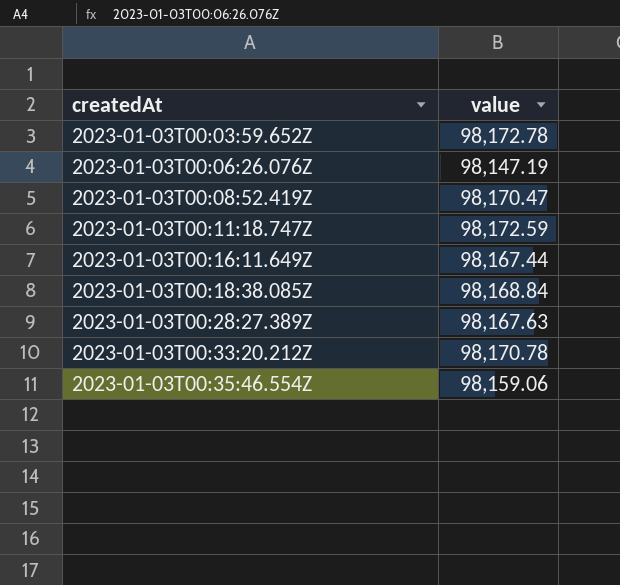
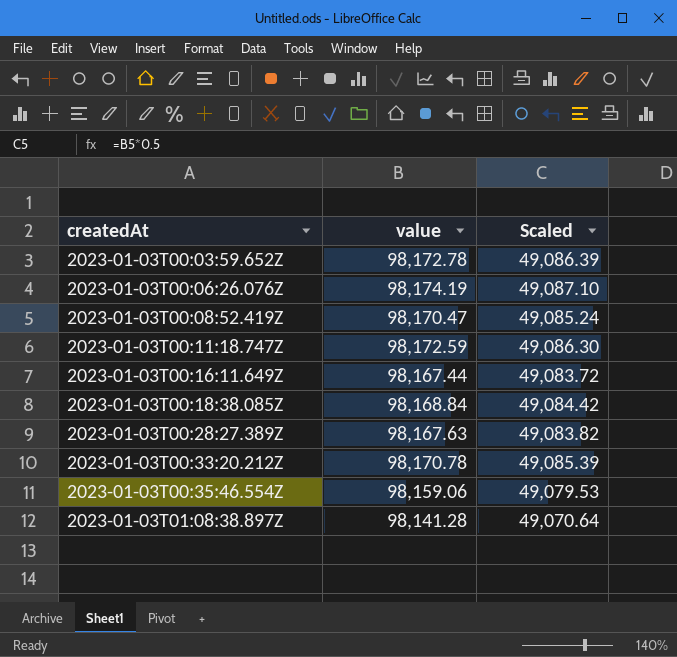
column Scaled | formula: none -> [value] * 0.5
2023-01-03T00:06:26.076Z | value: 98,147.19 -> 98,174.19
row 2023-01-03T01:08:38.897Z: none -> 98,141.28 | 49,070.64

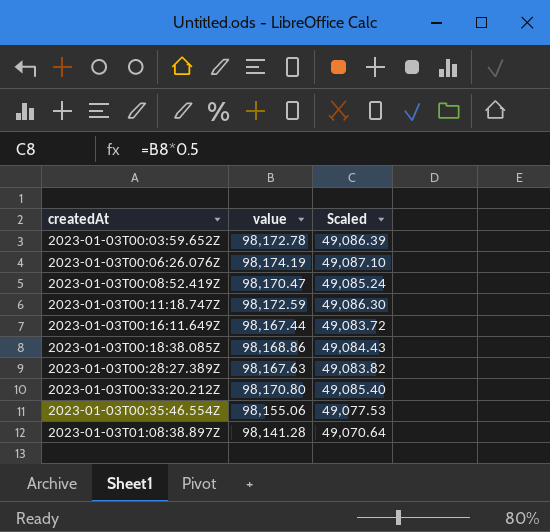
2023-01-03T00:18:38.085Z | value: 98,168.84 -> 98,168.86
2023-01-03T00:18:38.085Z | Scaled: 49,084.42 -> 49,084.43
2023-01-03T00:33:20.212Z | value: 98,170.78 -> 98,170.80
2023-01-03T00:33:20.212Z | Scaled: 49,085.39 -> 49,085.40
2023-01-03T00:35:46.554Z | value: 98,159.06 -> 98,155.06
2023-01-03T00:35:46.554Z | Scaled: 49,079.53 -> 49,077.53

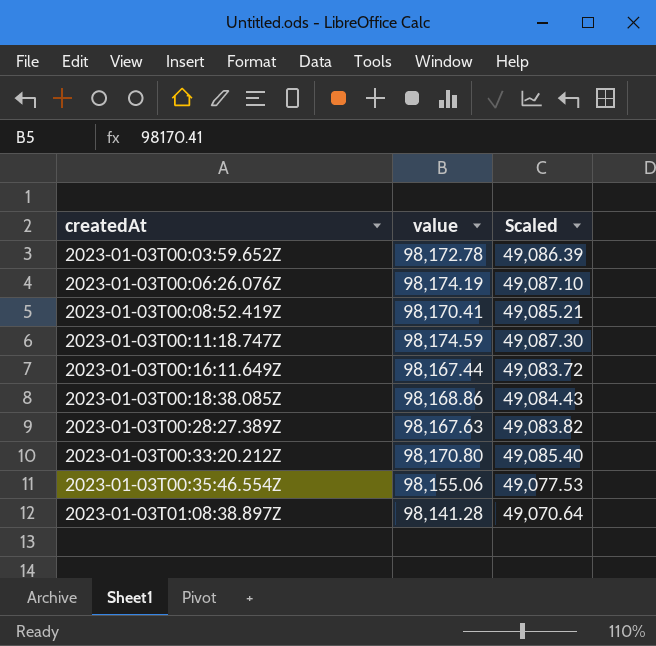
2023-01-03T00:08:52.419Z | value: 98,170.47 -> 98,170.41
2023-01-03T00:08:52.419Z | Scaled: 49,085.24 -> 49,085.21
2023-01-03T00:11:18.747Z | value: 98,172.59 -> 98,174.59
2023-01-03T00:11:18.747Z | Scaled: 49,086.30 -> 49,087.30

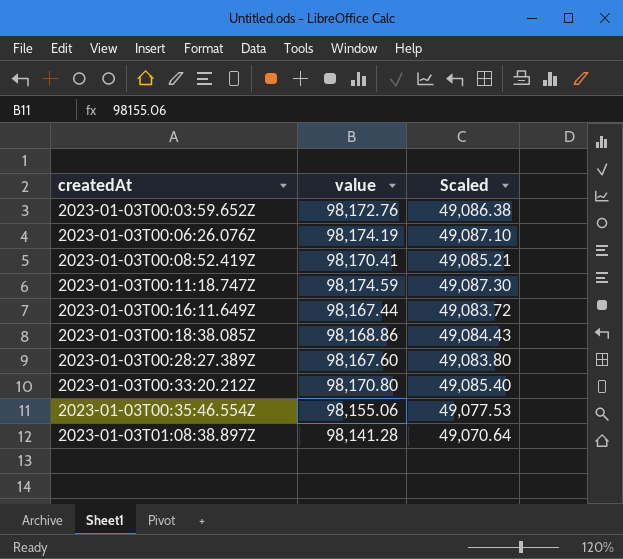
2023-01-03T00:03:59.652Z | value: 98,172.78 -> 98,172.76
2023-01-03T00:03:59.652Z | Scaled: 49,086.39 -> 49,086.38
2023-01-03T00:28:27.389Z | value: 98,167.63 -> 98,167.60
2023-01-03T00:28:27.389Z | Scaled: 49,083.82 -> 49,083.80

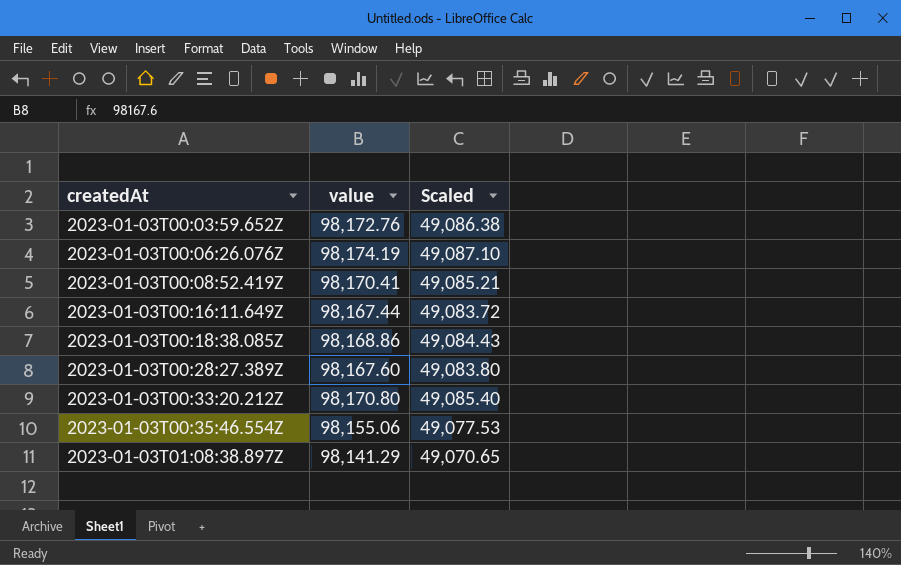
row 2023-01-03T00:11:18.747Z: 98,174.59 | 49,087.30 -> none
2023-01-03T01:08:38.897Z | value: 98,141.28 -> 98,141.29
2023-01-03T01:08:38.897Z | Scaled: 49,070.64 -> 49,070.65

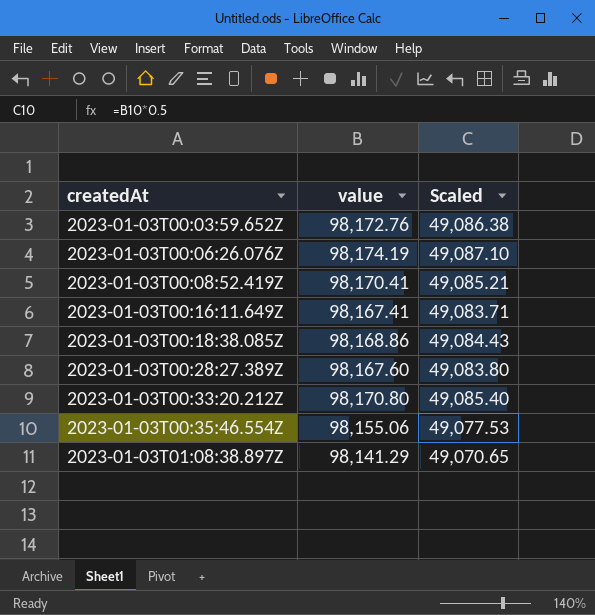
2023-01-03T00:16:11.649Z | value: 98,167.44 -> 98,167.41
2023-01-03T00:16:11.649Z | Scaled: 49,083.72 -> 49,083.71

